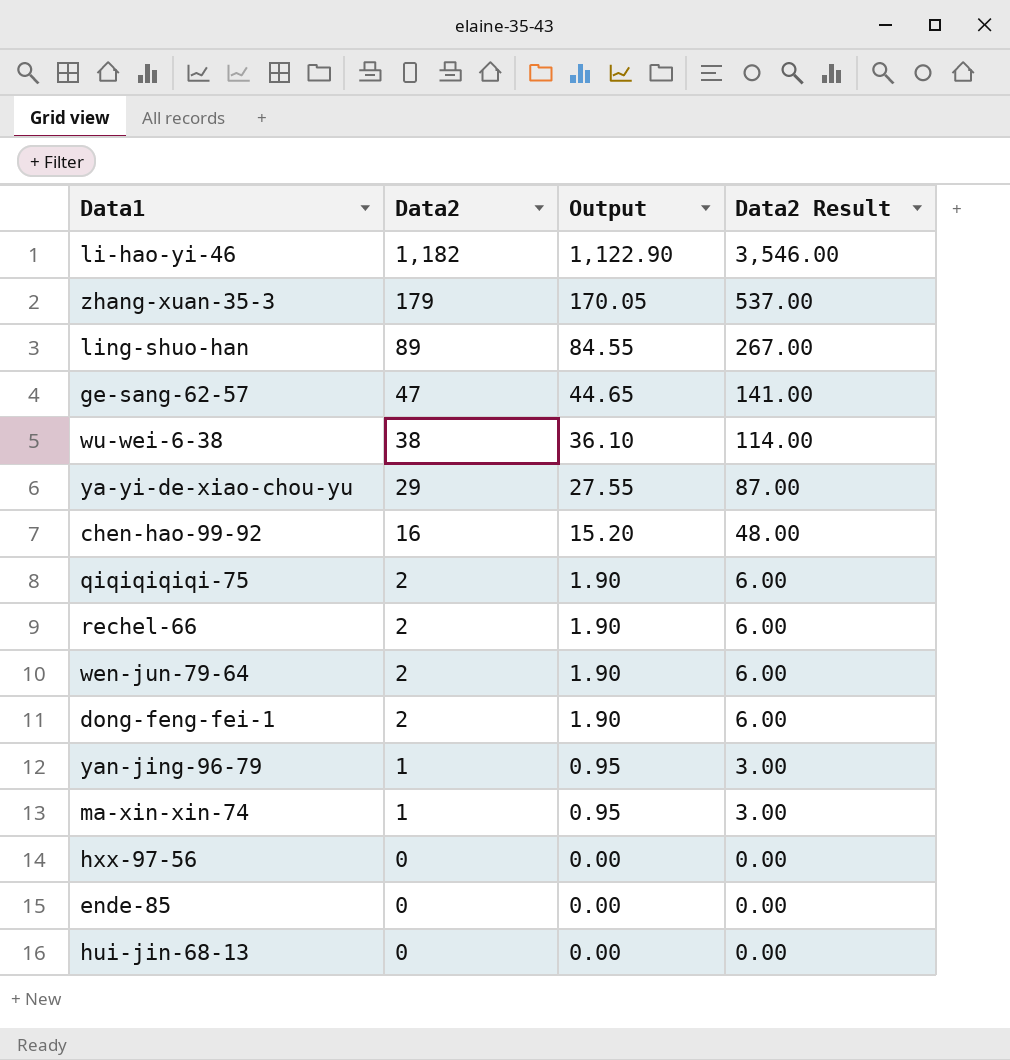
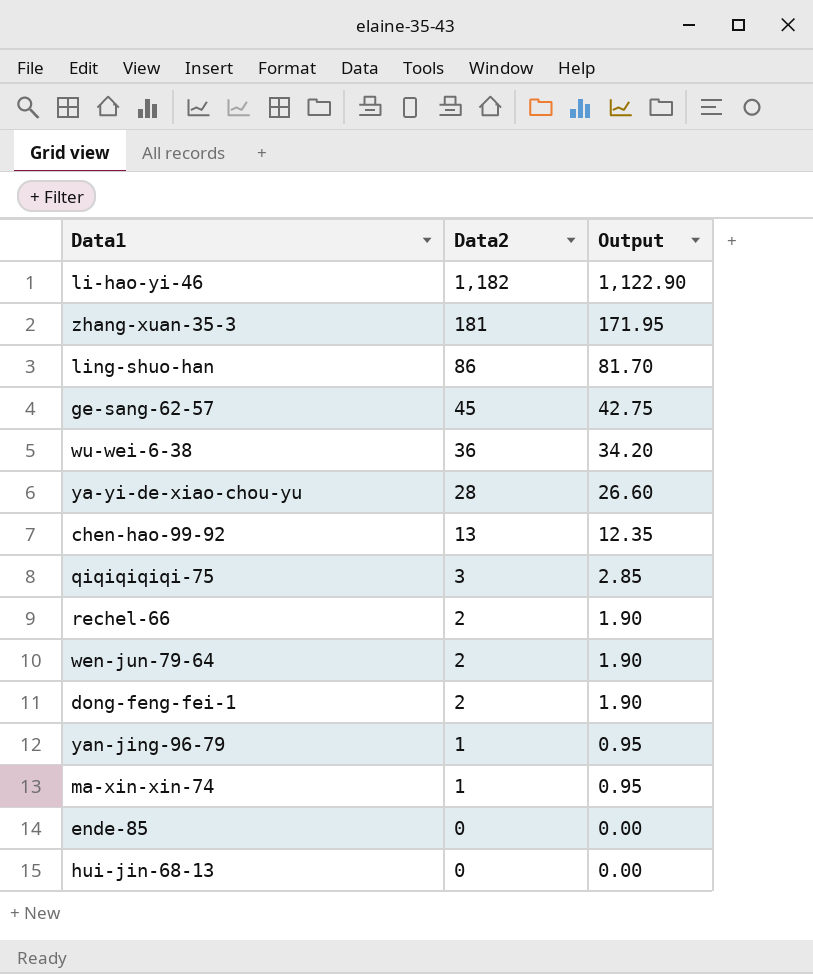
column Data2 Result | formula: [Data2] * 3 -> none
row hxx-97-56: 0 | 0.00 | 0.00 -> none
zhang-xuan-35-3 | Data2: 179 -> 181
zhang-xuan-35-3 | Output: 170.05 -> 171.95
ling-shuo-han | Data2: 89 -> 86
ling-shuo-han | Output: 84.55 -> 81.70
ge-sang-62-57 | Data2: 47 -> 45
ge-sang-62-57 | Output: 44.65 -> 42.75
wu-wei-6-38 | Data2: 38 -> 36
wu-wei-6-38 | Output: 36.10 -> 34.20
ya-yi-de-xiao-chou-yu | Data2: 29 -> 28
ya-yi-de-xiao-chou-yu | Output: 27.55 -> 26.60
chen-hao-99-92 | Data2: 16 -> 13
chen-hao-99-92 | Output: 15.20 -> 12.35
qiqiqiqiqi-75 | Data2: 2 -> 3
qiqiqiqiqi-75 | Output: 1.90 -> 2.85

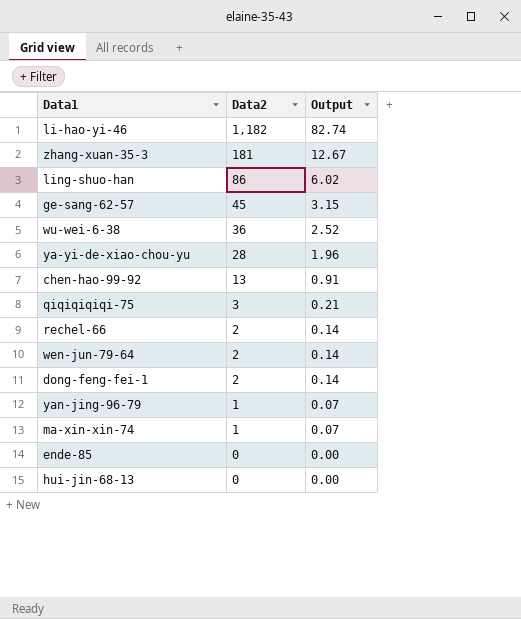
column Output | formula: [Data2] * 0.95 -> [Data2] * 0.07

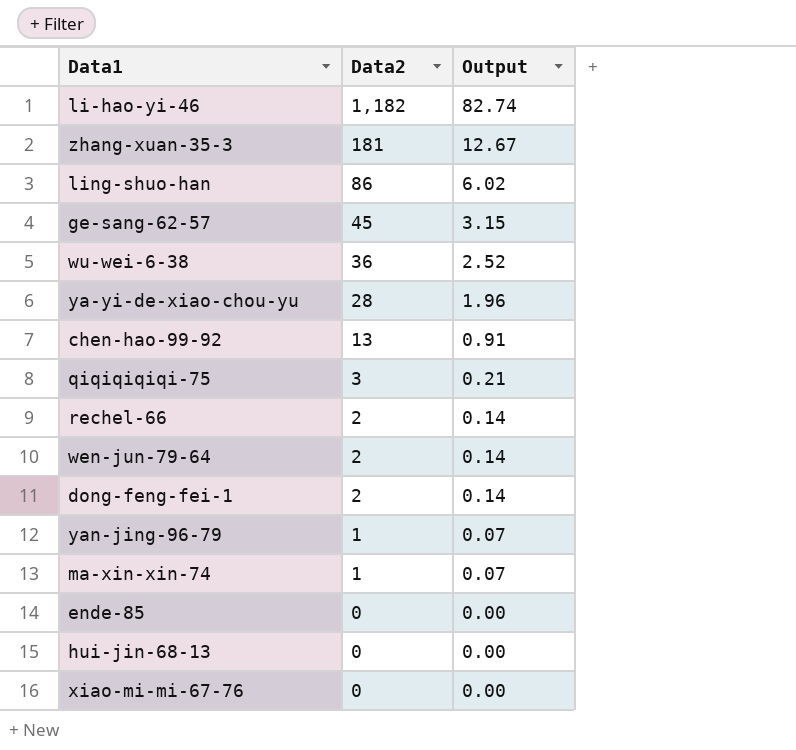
row xiao-mi-mi-67-76: none -> 0 | 0.00

